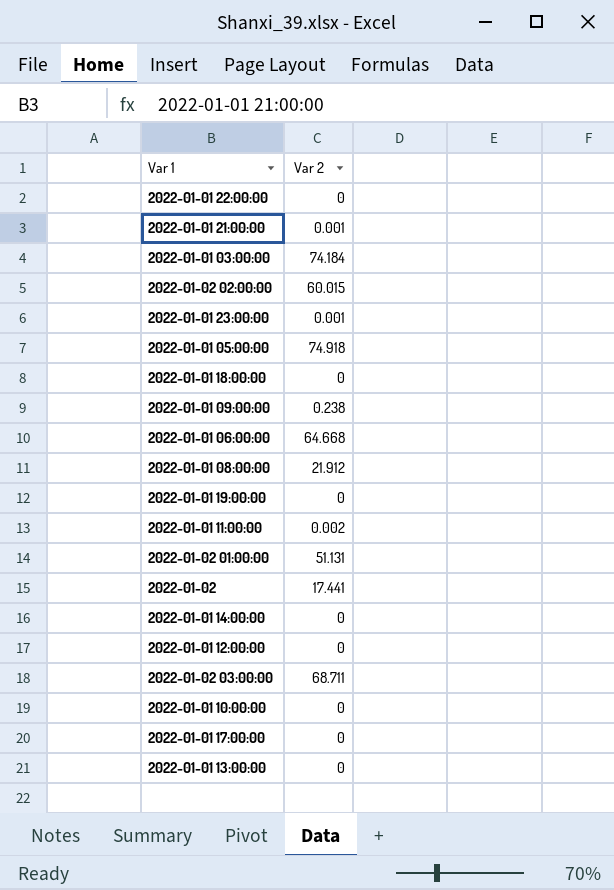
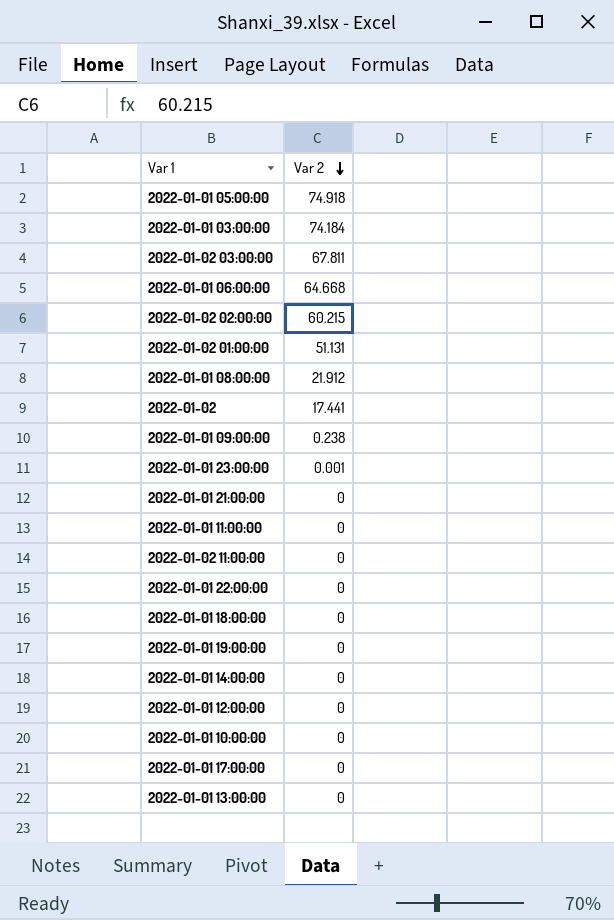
row order: none -> Var 2 descending
2022-01-02 03:00:00 | Var 2: 68.711 -> 67.811
2022-01-02 02:00:00 | Var 2: 60.015 -> 60.215
2022-01-01 21:00:00 | Var 2: 0.001 -> 0
2022-01-01 11:00:00 | Var 2: 0.002 -> 0
row 2022-01-02 11:00:00: none -> 0

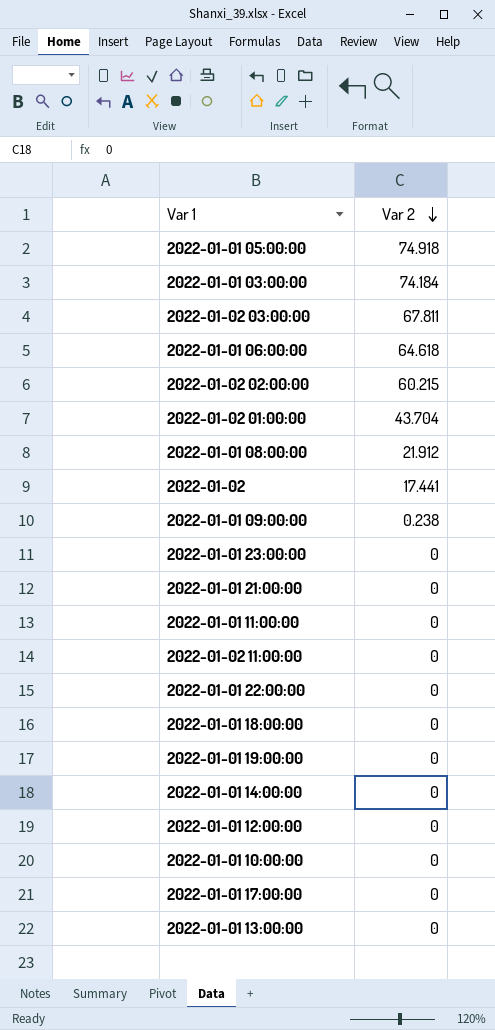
2022-01-01 06:00:00 | Var 2: 64.668 -> 64.618
2022-01-02 01:00:00 | Var 2: 51.131 -> 43.704
2022-01-01 23:00:00 | Var 2: 0.001 -> 0

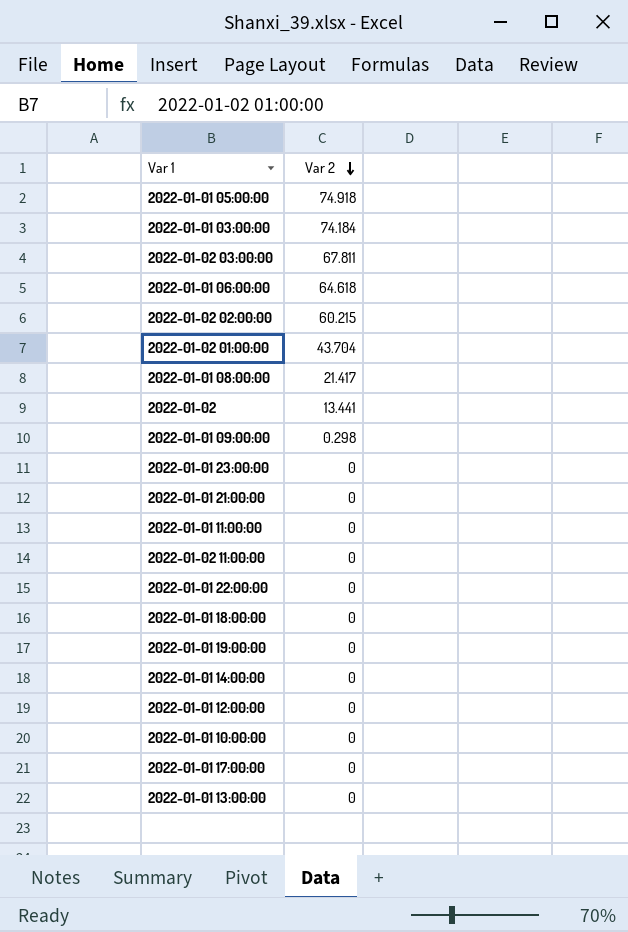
2022-01-01 08:00:00 | Var 2: 21.912 -> 21.417
2022-01-02 | Var 2: 17.441 -> 13.441
2022-01-01 09:00:00 | Var 2: 0.238 -> 0.298

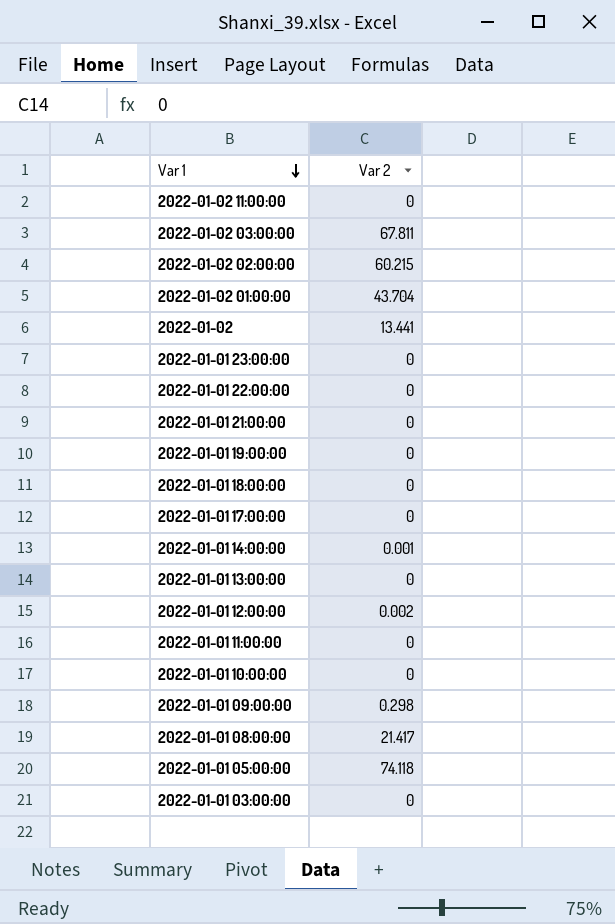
row order: Var 2 descending -> Var 1 descending
row 2022-01-01 06:00:00: 64.618 -> none
2022-01-01 14:00:00 | Var 2: 0 -> 0.001
2022-01-01 12:00:00 | Var 2: 0 -> 0.002
2022-01-01 05:00:00 | Var 2: 74.918 -> 74.118
2022-01-01 03:00:00 | Var 2: 74.184 -> 0

